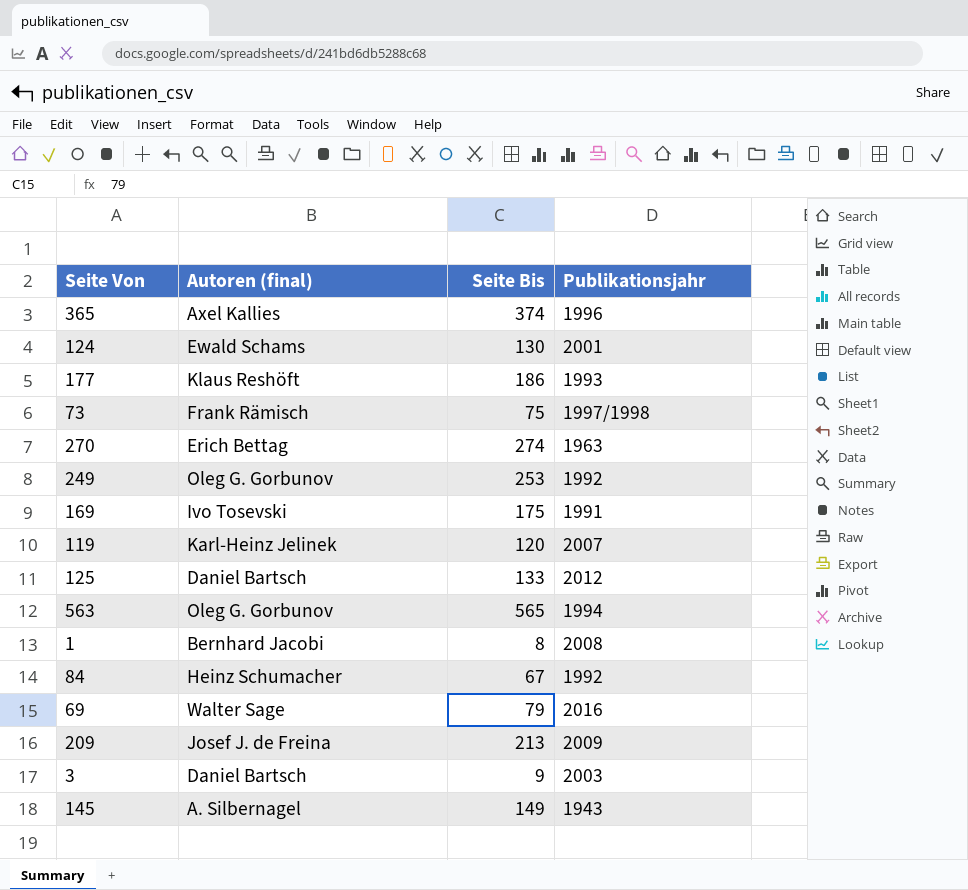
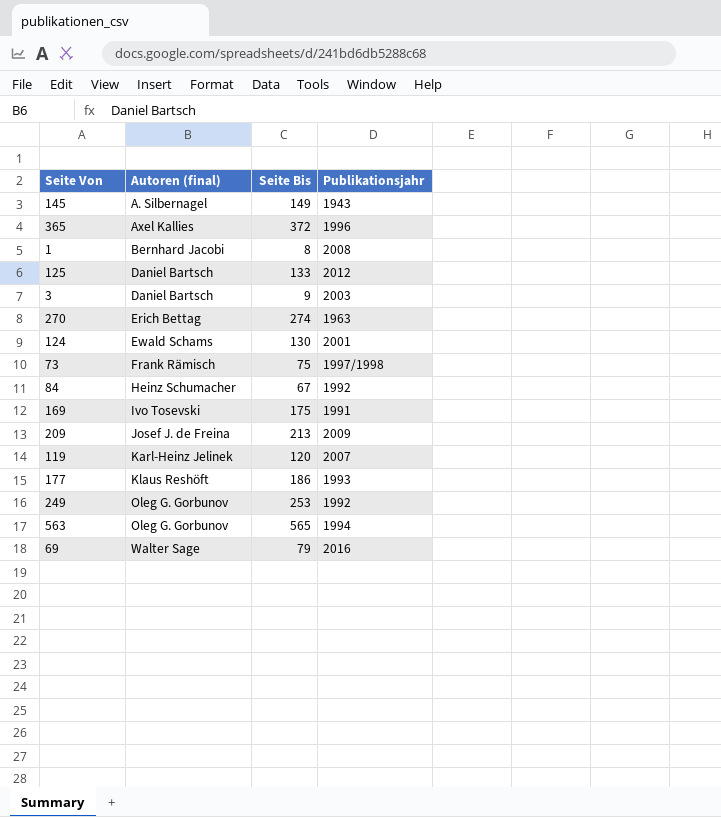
row order: none -> Autoren (final) ascending
365 | Seite Bis: 374 -> 372

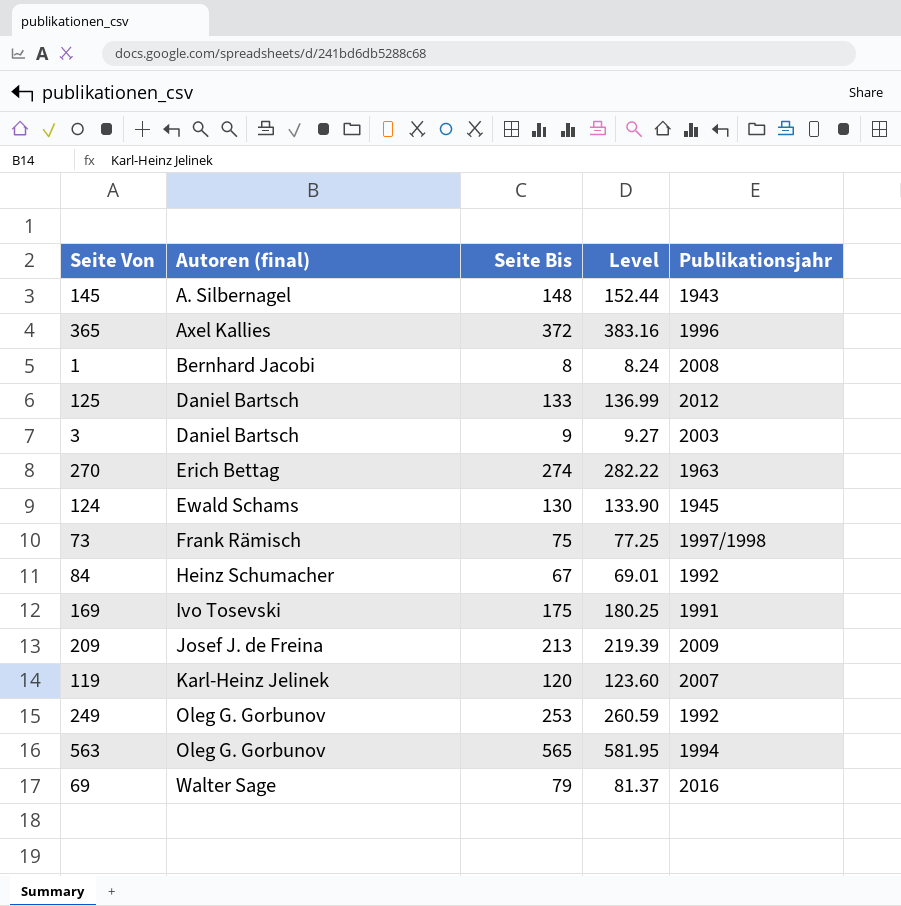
column Level | formula: none -> [Seite Bis] * 1.03
row 177: Klaus Reshöft | 186 | 1993 -> none
145 | Seite Bis: 149 -> 148
124 | Publikationsjahr: 2001 -> 1945

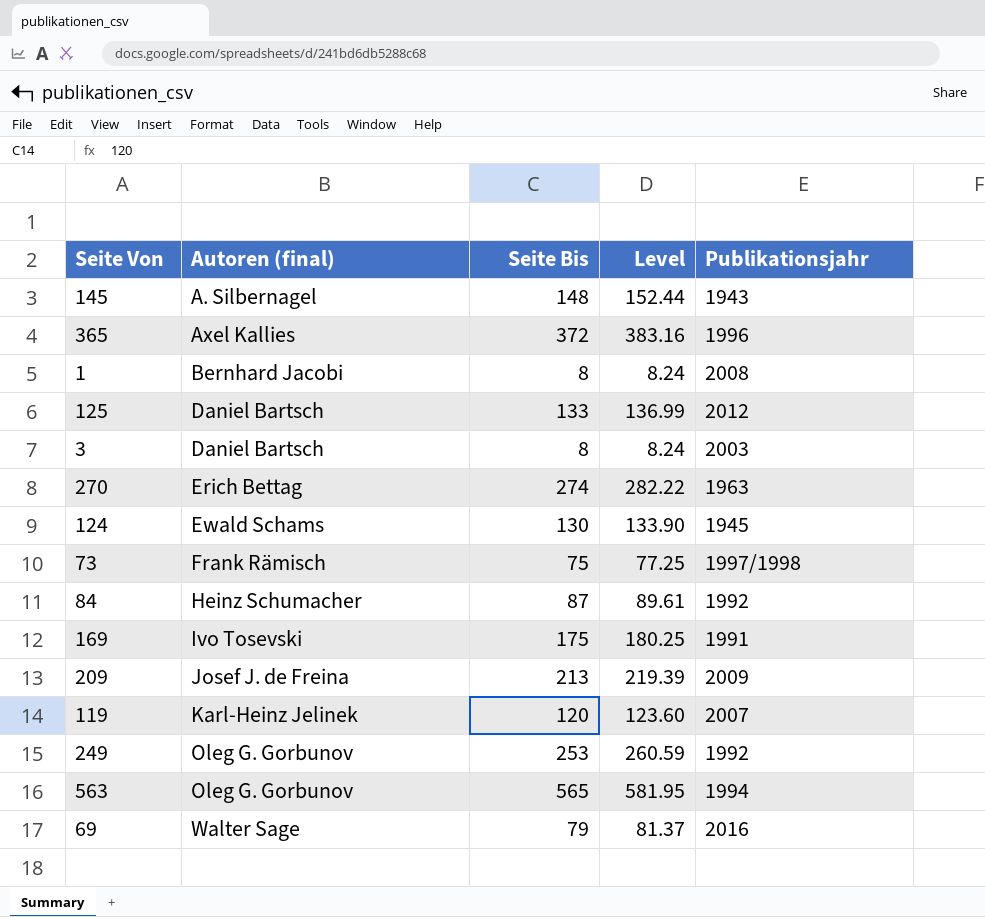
3 | Seite Bis: 9 -> 8
3 | Level: 9.27 -> 8.24
84 | Seite Bis: 67 -> 87
84 | Level: 69.01 -> 89.61

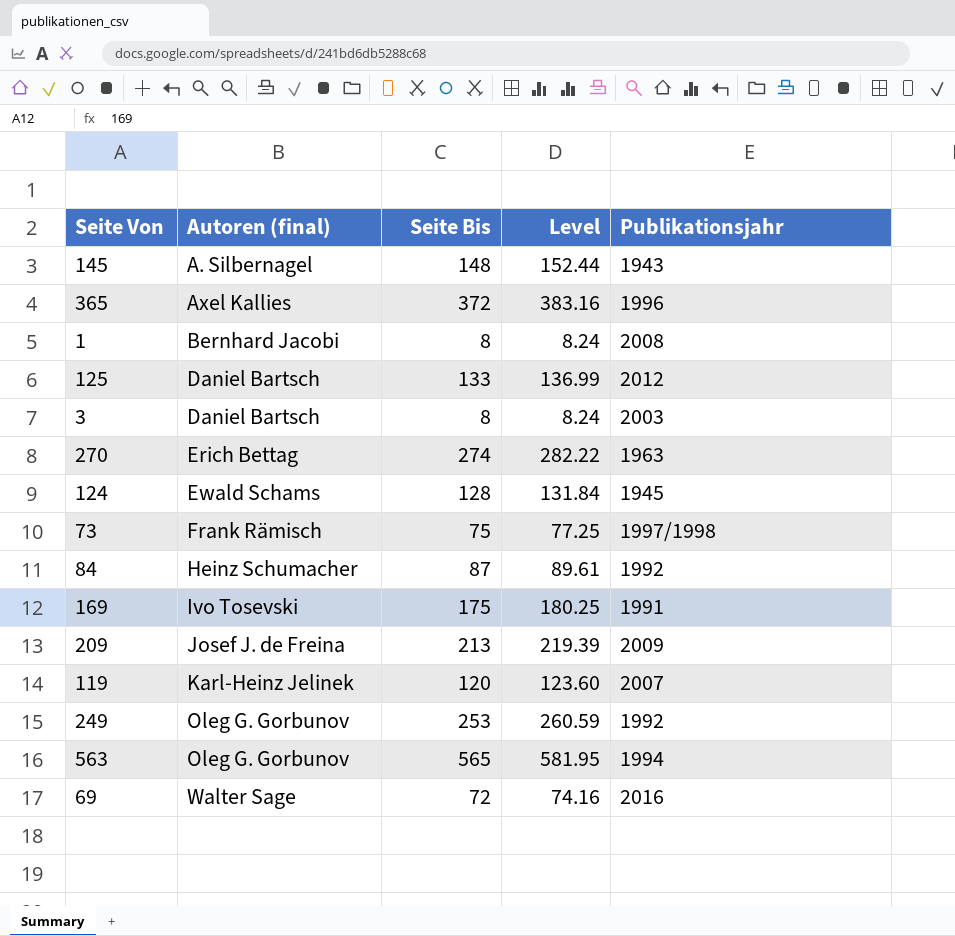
124 | Seite Bis: 130 -> 128
124 | Level: 133.90 -> 131.84
69 | Seite Bis: 79 -> 72
69 | Level: 81.37 -> 74.16

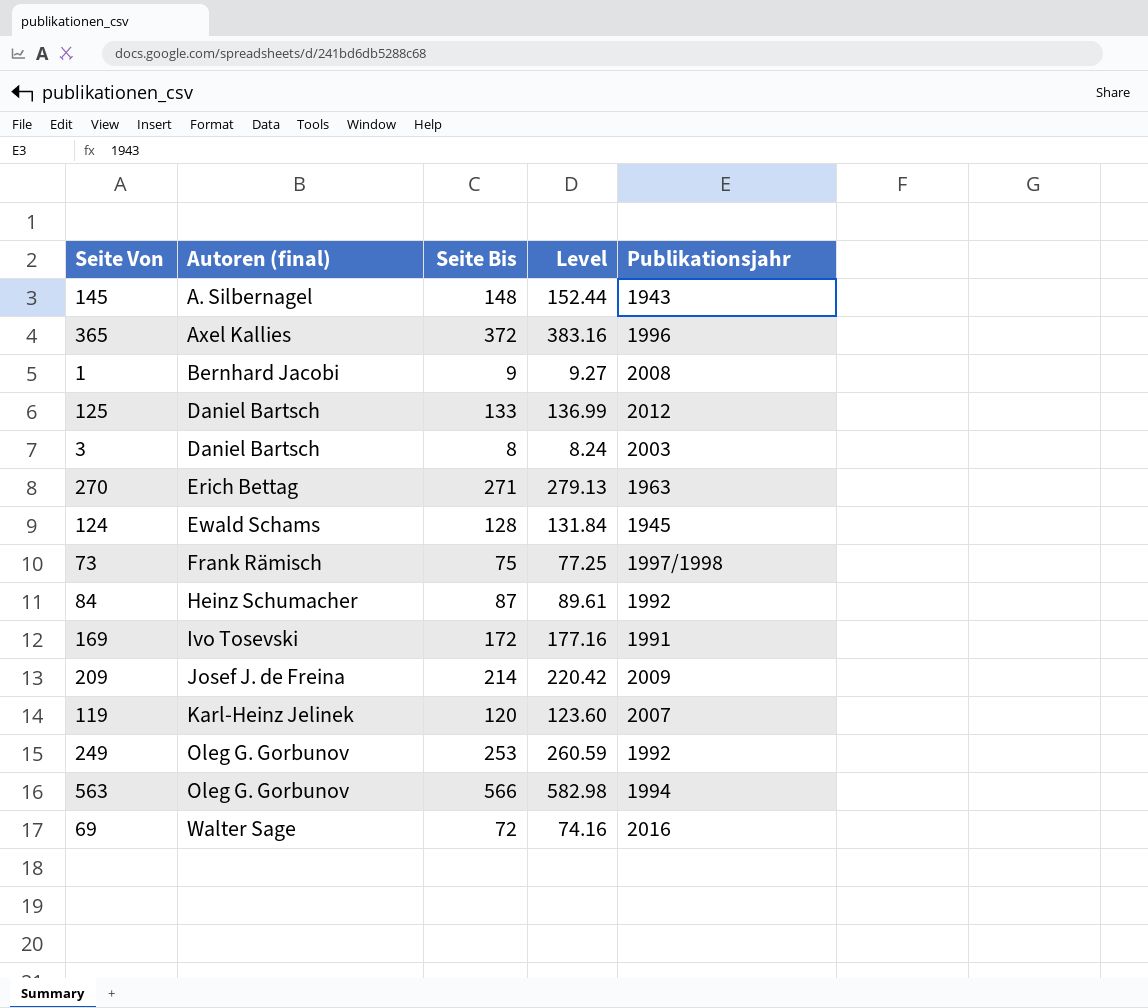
1 | Seite Bis: 8 -> 9
1 | Level: 8.24 -> 9.27
270 | Seite Bis: 274 -> 271
270 | Level: 282.22 -> 279.13
169 | Seite Bis: 175 -> 172
169 | Level: 180.25 -> 177.16
209 | Seite Bis: 213 -> 214
209 | Level: 219.39 -> 220.42
563 | Seite Bis: 565 -> 566
563 | Level: 581.95 -> 582.98

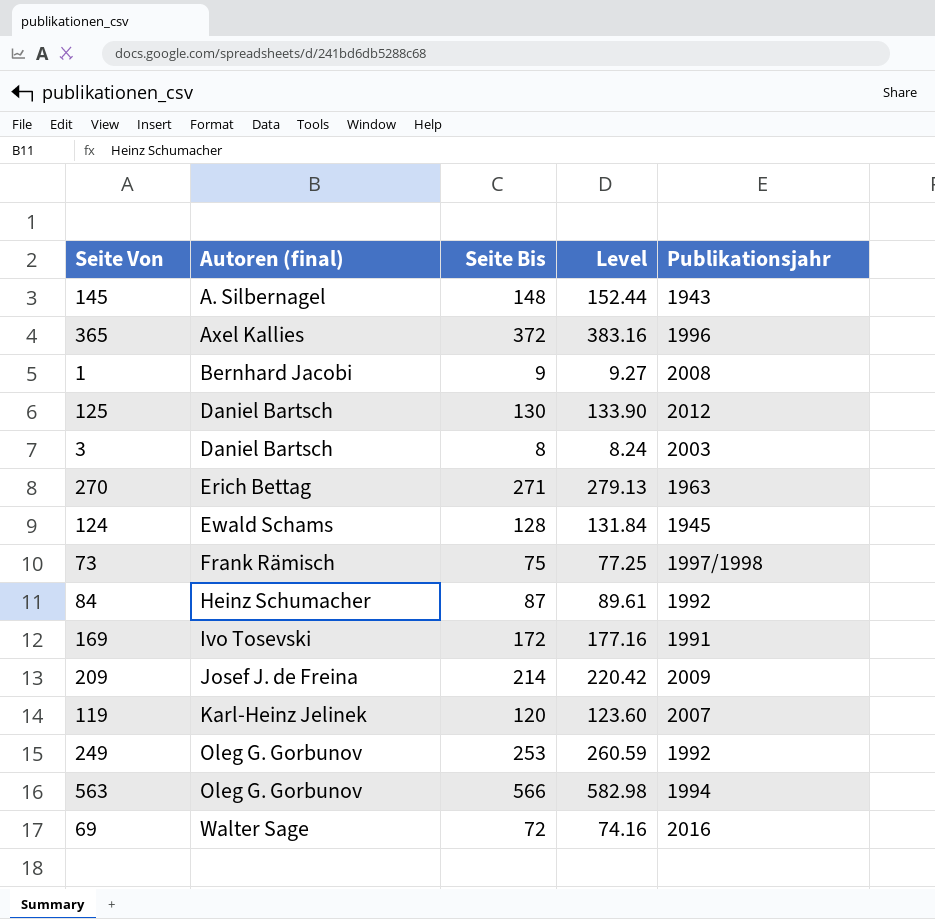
125 | Seite Bis: 133 -> 130
125 | Level: 136.99 -> 133.90

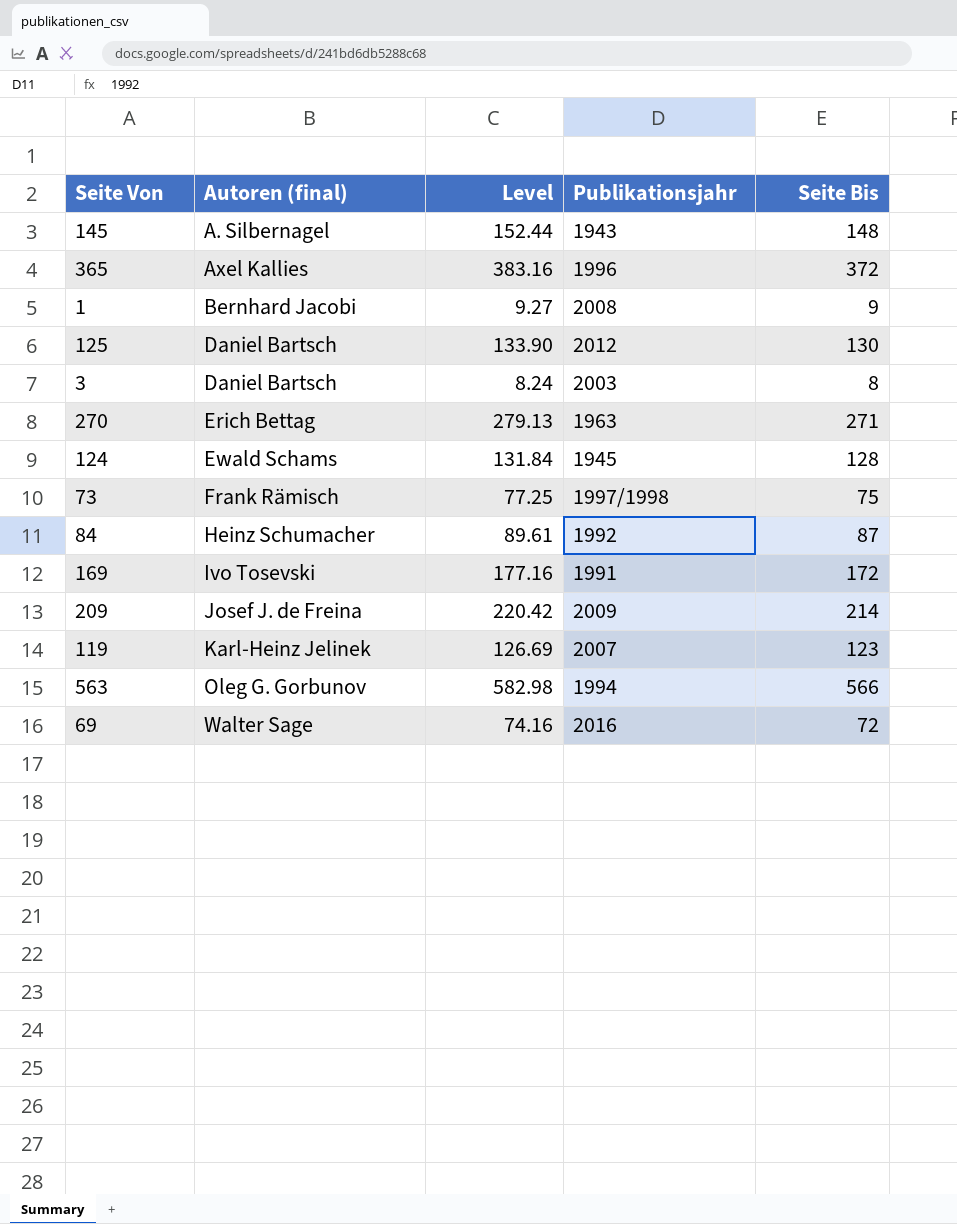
column Seite Bis | position: 3 -> 5
row 249: Oleg G. Gorbunov | 253 | 260.59 | 1992 -> none
119 | Level: 123.60 -> 126.69
119 | Seite Bis: 120 -> 123

